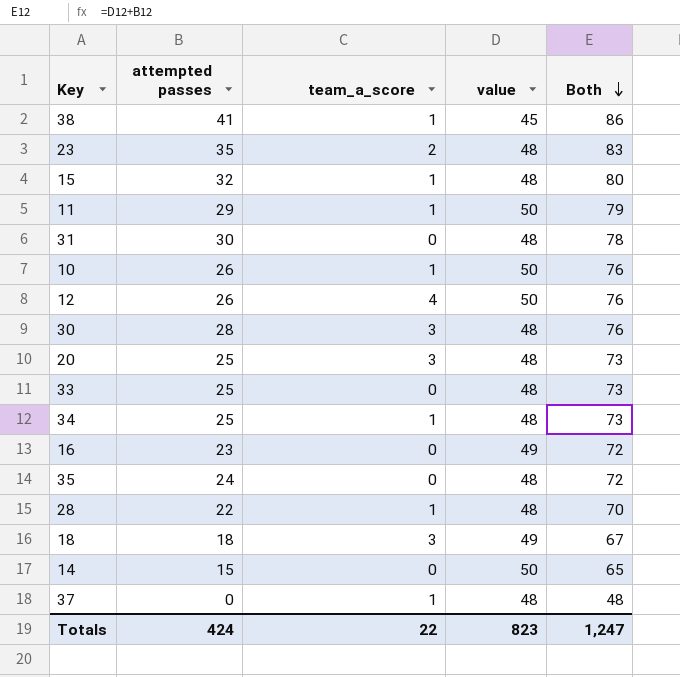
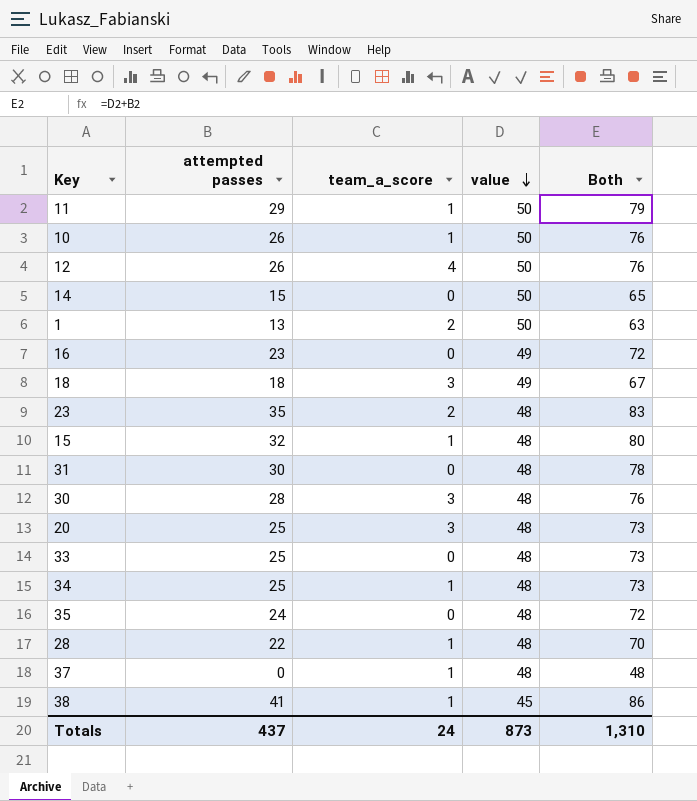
row order: Both descending -> value descending
row 1: none -> 13 | 2 | 50 | 63
Totals | attempted passes: 424 -> 437
Totals | team_a_score: 22 -> 24
Totals | value: 823 -> 873
Totals | Both: 1,247 -> 1,310

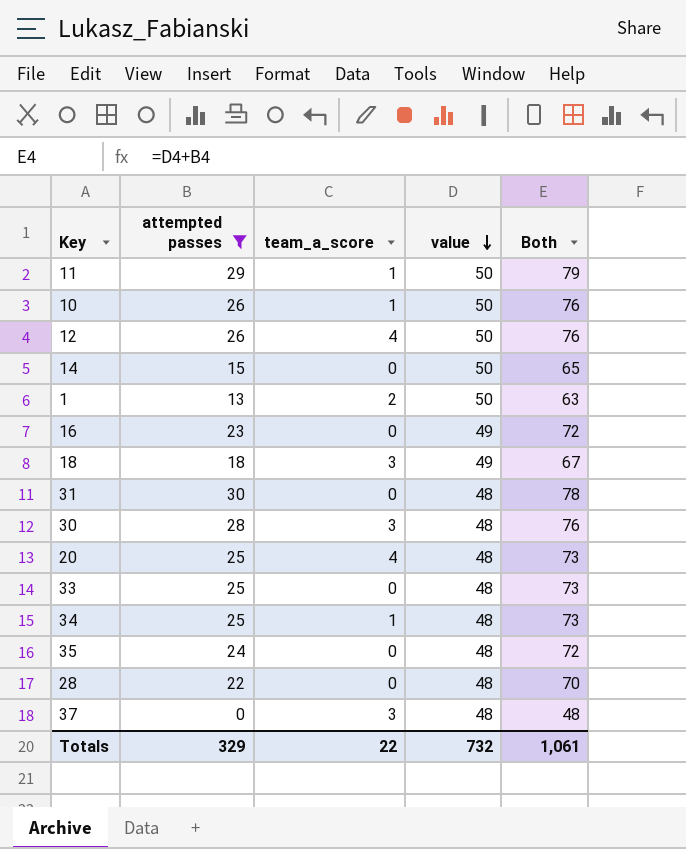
filter: none -> attempted passes <= 30
20 | team_a_score: 3 -> 4
28 | team_a_score: 1 -> 0
37 | team_a_score: 1 -> 3
Totals | attempted passes: 437 -> 329
Totals | team_a_score: 24 -> 22
Totals | value: 873 -> 732
Totals | Both: 1,310 -> 1,061

